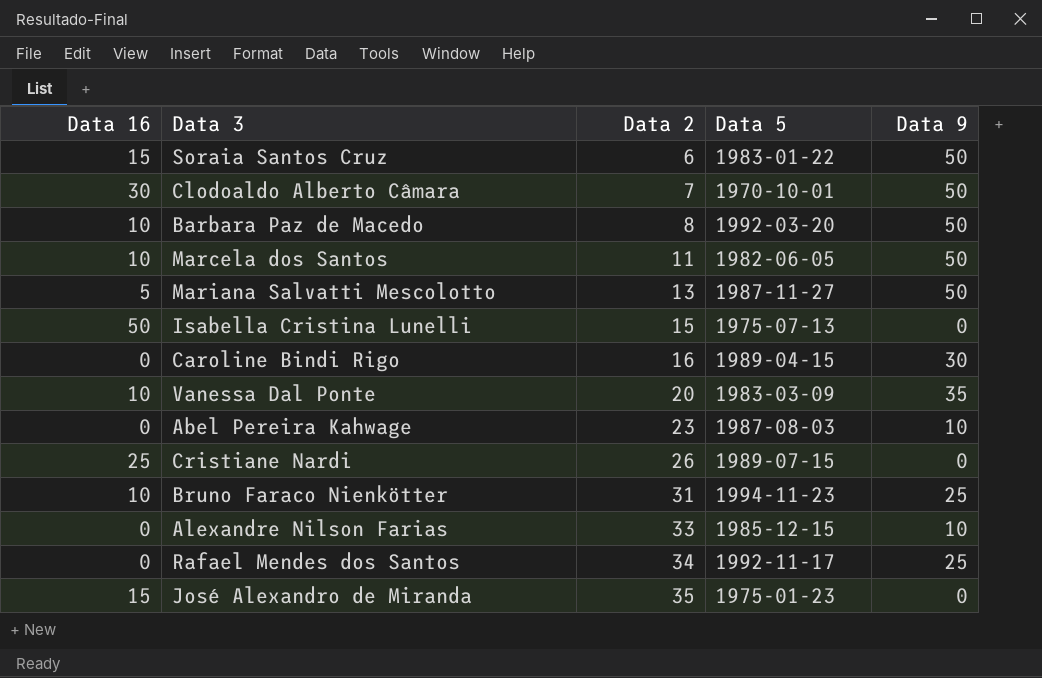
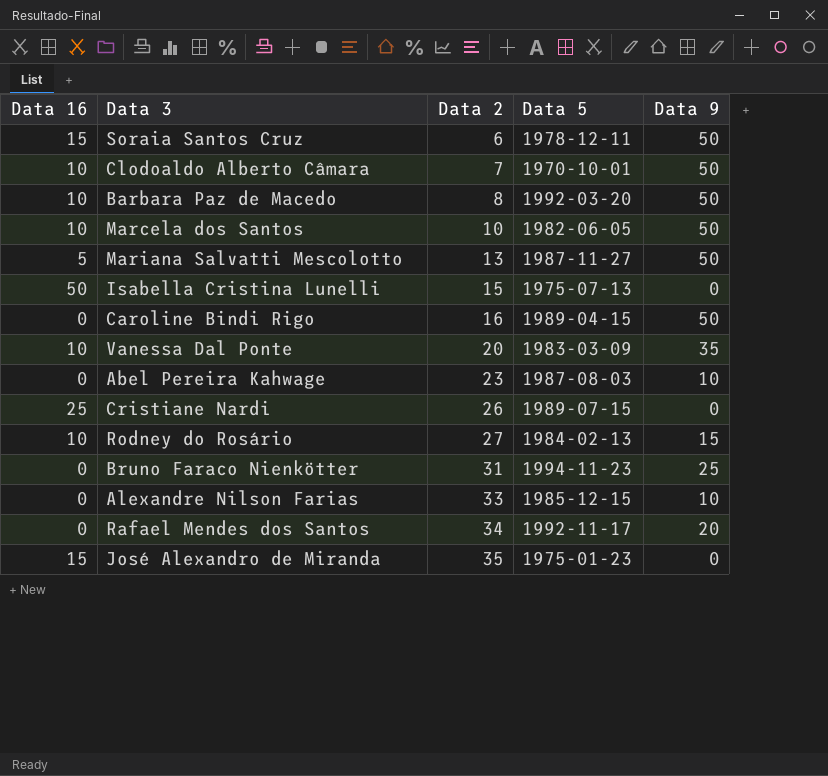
Soraia Santos Cruz | Data 5: 1983-01-22 -> 1978-12-11
Clodoaldo Alberto Câmara | Data 16: 30 -> 10
Marcela dos Santos | Data 2: 11 -> 10
Caroline Bindi Rigo | Data 9: 30 -> 50
row Rodney do Rosário: none -> 10 | 27 | 1984-02-13 | 15
Bruno Faraco Nienkötter | Data 16: 10 -> 0
Rafael Mendes dos Santos | Data 9: 25 -> 20

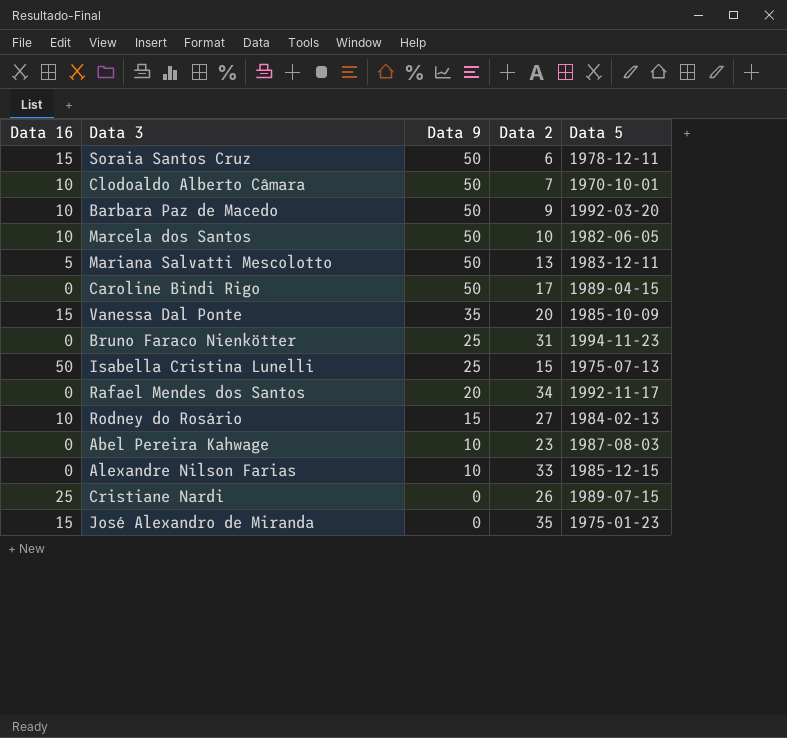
row order: Data 2 ascending -> Data 9 descending
column Data 9 | position: 5 -> 3
Barbara Paz de Macedo | Data 2: 8 -> 9
Mariana Salvatti Mescolotto | Data 5: 1987-11-27 -> 1983-12-11
Caroline Bindi Rigo | Data 2: 16 -> 17
Vanessa Dal Ponte | Data 16: 10 -> 15
Vanessa Dal Ponte | Data 5: 1983-03-09 -> 1985-10-09
Isabella Cristina Lunelli | Data 9: 0 -> 25

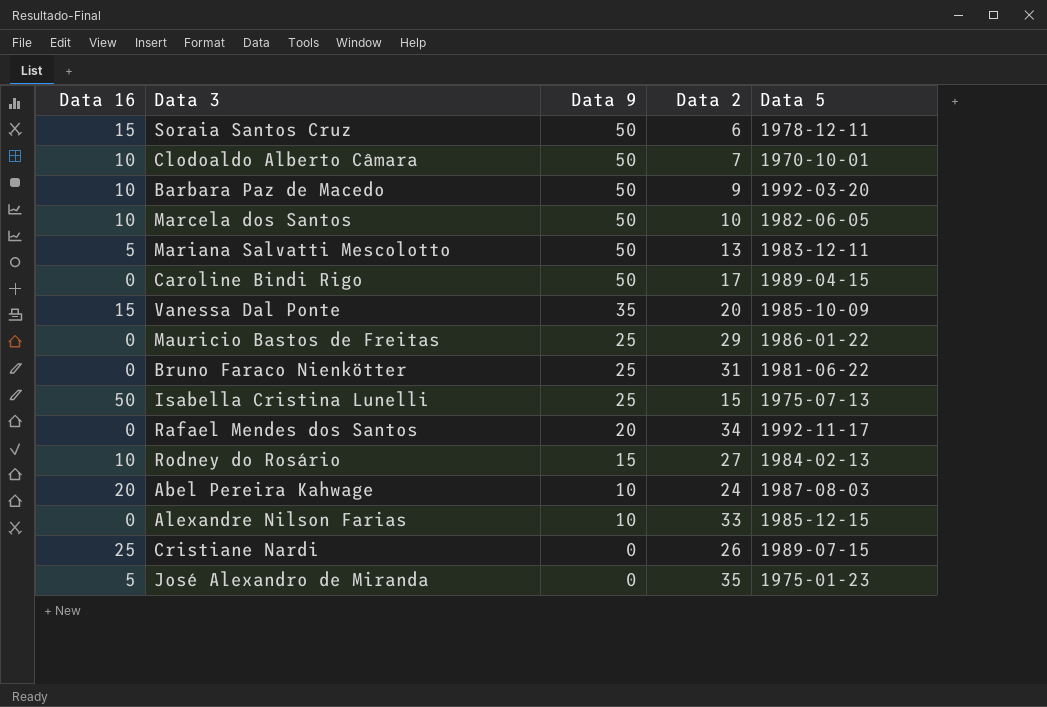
row Mauricio Bastos de Freitas: none -> 0 | 25 | 29 | 1986-01-22
Bruno Faraco Nienkötter | Data 5: 1994-11-23 -> 1981-06-22
Abel Pereira Kahwage | Data 16: 0 -> 20
Abel Pereira Kahwage | Data 2: 23 -> 24
José Alexandro de Miranda | Data 16: 15 -> 5

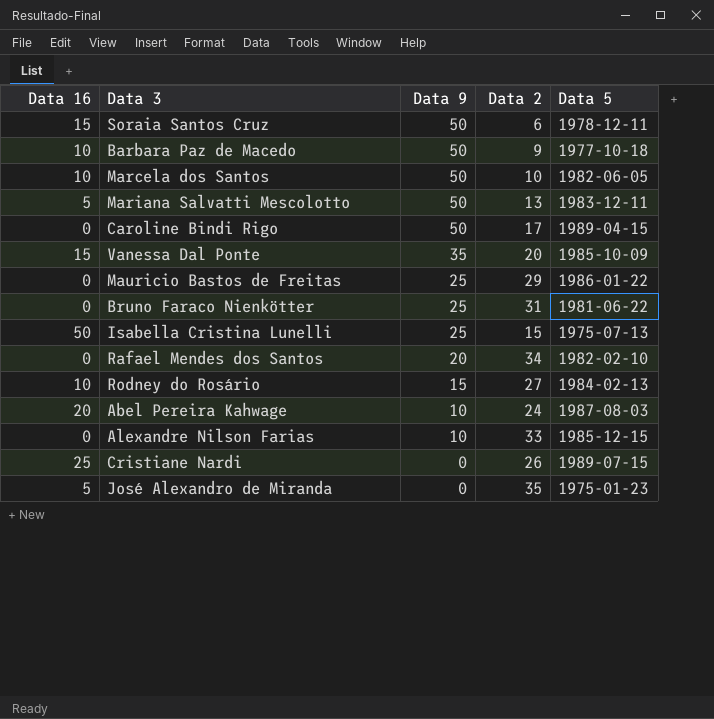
row Clodoaldo Alberto Câmara: 10 | 50 | 7 | 1970-10-01 -> none
Barbara Paz de Macedo | Data 5: 1992-03-20 -> 1977-10-18
Rafael Mendes dos Santos | Data 5: 1992-11-17 -> 1982-02-10

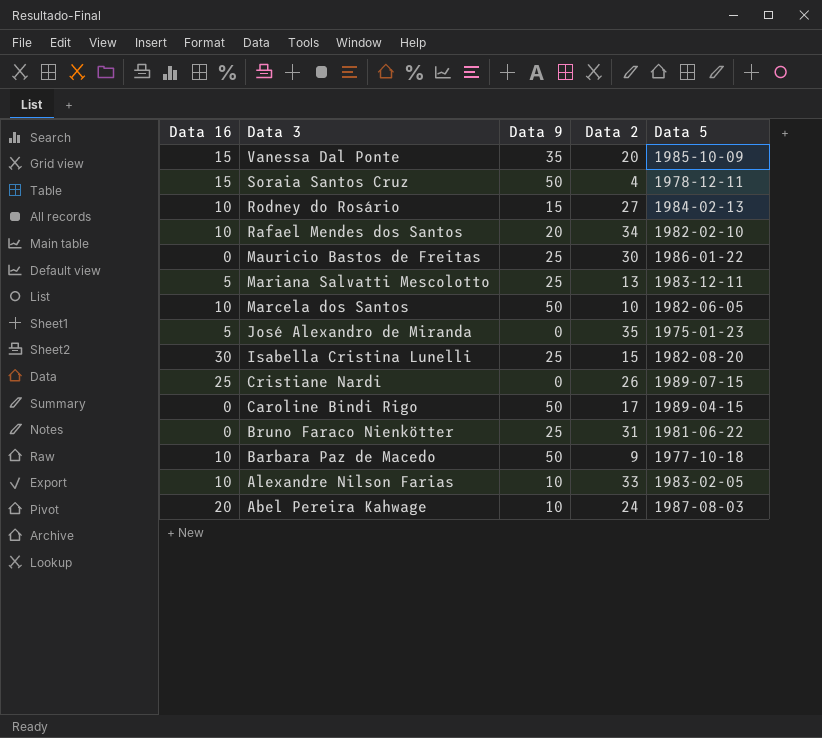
row order: Data 9 descending -> Data 3 descending
Soraia Santos Cruz | Data 2: 6 -> 4
Rafael Mendes dos Santos | Data 16: 0 -> 10
Mauricio Bastos de Freitas | Data 2: 29 -> 30
Mariana Salvatti Mescolotto | Data 9: 50 -> 25
Isabella Cristina Lunelli | Data 16: 50 -> 30
Isabella Cristina Lunelli | Data 5: 1975-07-13 -> 1982-08-20
Alexandre Nilson Farias | Data 16: 0 -> 10
Alexandre Nilson Farias | Data 5: 1985-12-15 -> 1983-02-05

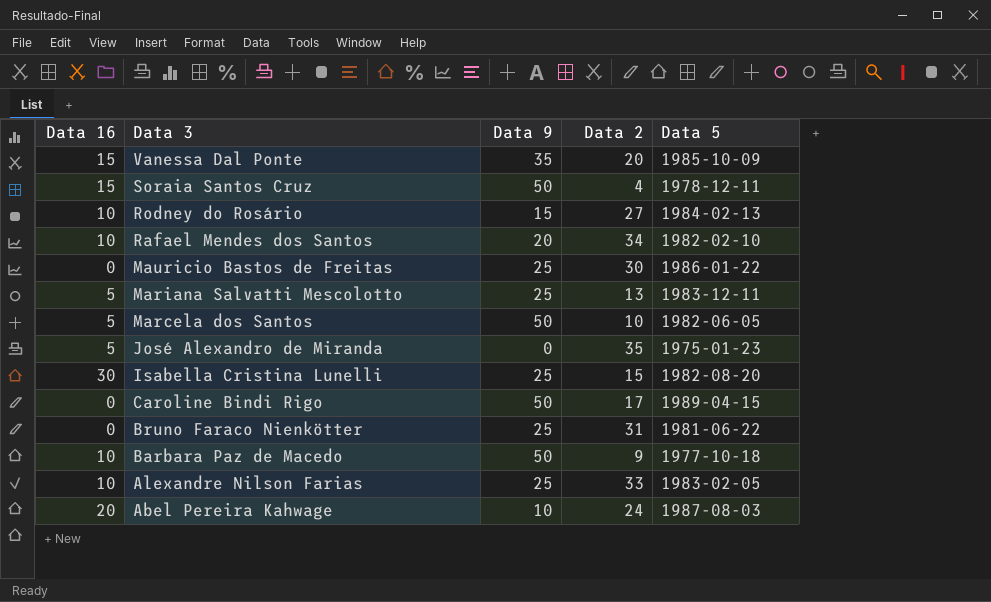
row Cristiane Nardi: 25 | 0 | 26 | 1989-07-15 -> none
Marcela dos Santos | Data 16: 10 -> 5
Alexandre Nilson Farias | Data 9: 10 -> 25

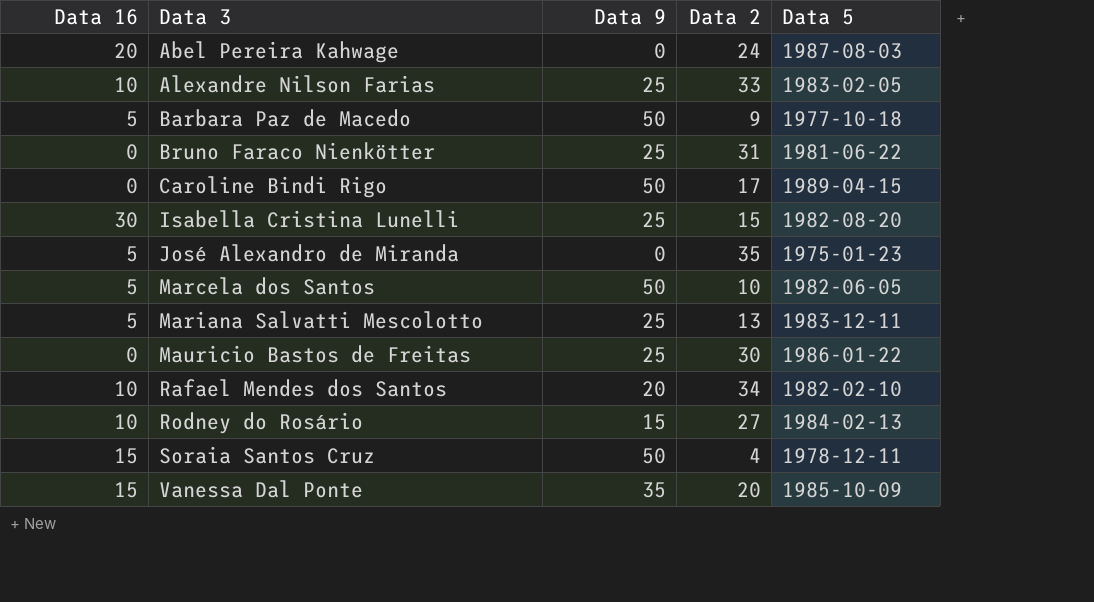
row order: Data 3 descending -> Data 3 ascending
Abel Pereira Kahwage | Data 9: 10 -> 0
Barbara Paz de Macedo | Data 16: 10 -> 5

